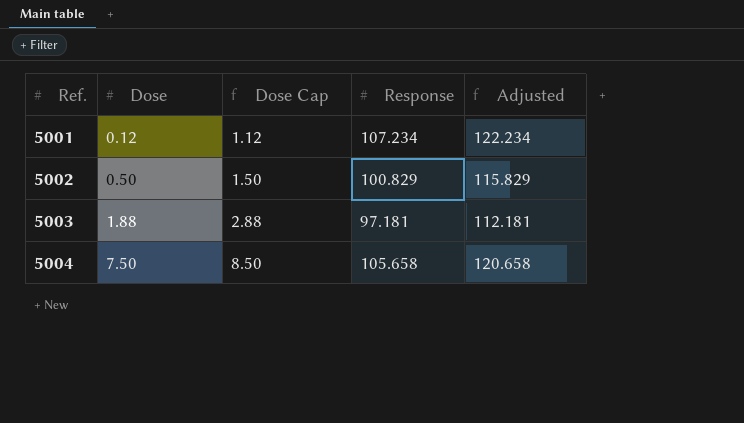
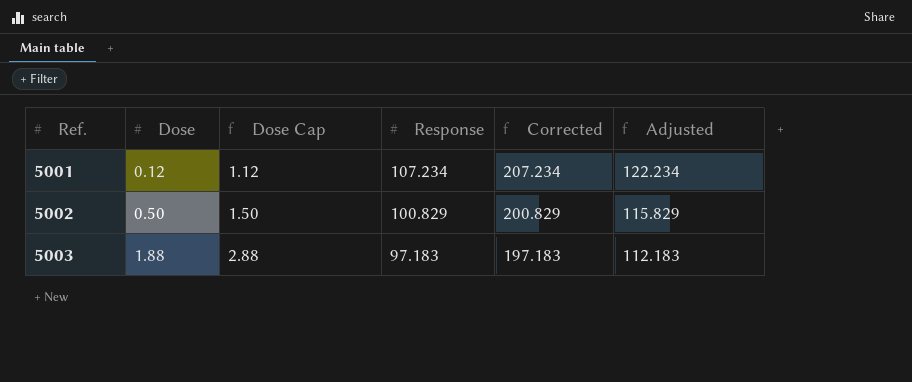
column Corrected | formula: none -> [Response] + 100
row 5004: 7.50 | 8.50 | 105.658 | 120.658 -> none
5003 | Response: 97.181 -> 97.183
5003 | Adjusted: 112.181 -> 112.183

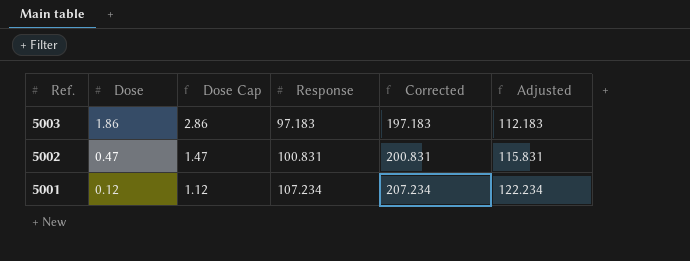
row order: Ref. ascending -> Ref. descending
5003 | Dose: 1.88 -> 1.86
5003 | Dose Cap: 2.88 -> 2.86
5002 | Dose: 0.50 -> 0.47
5002 | Dose Cap: 1.50 -> 1.47
5002 | Response: 100.829 -> 100.831
5002 | Corrected: 200.829 -> 200.831
5002 | Adjusted: 115.829 -> 115.831

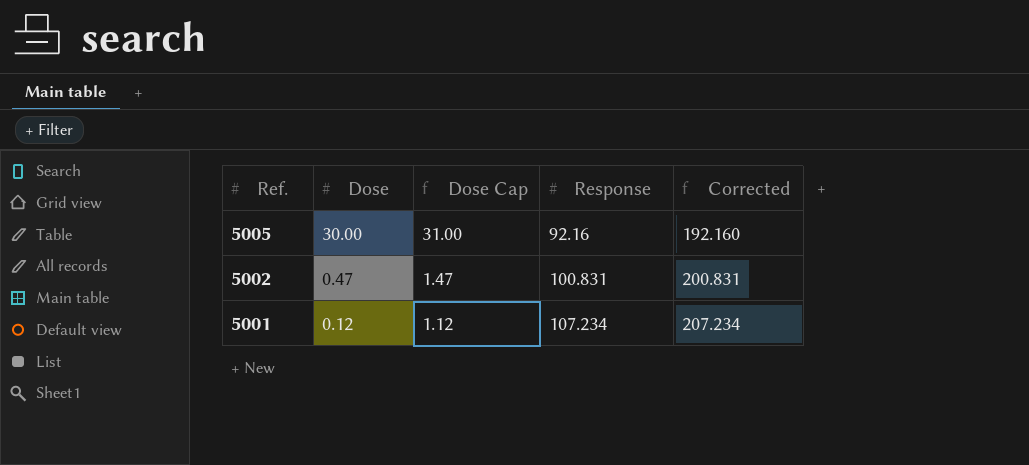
column Adjusted | formula: [Response] + 15 -> none
row 5003: 1.86 | 2.86 | 97.183 | 197.183 | 112.183 -> none
row 5005: none -> 30.00 | 31.00 | 92.16 | 192.160

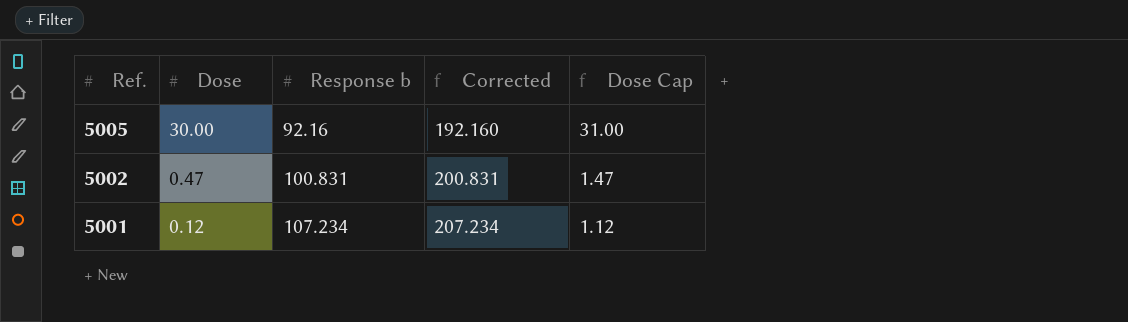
column name: Response -> Response b
column Dose Cap | position: 3 -> 5

